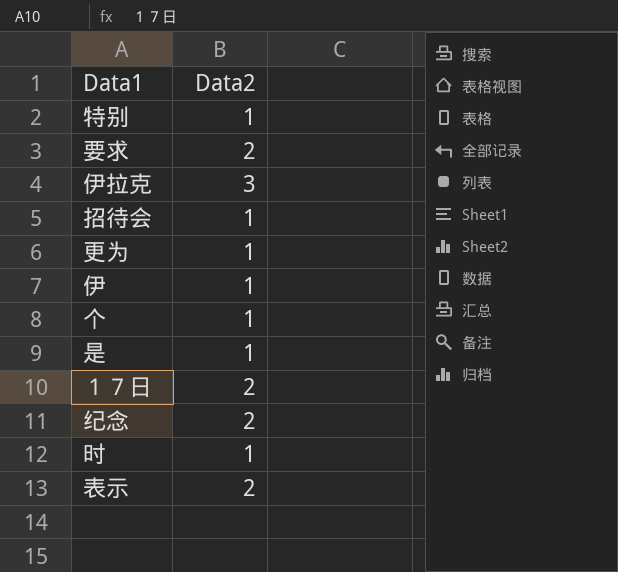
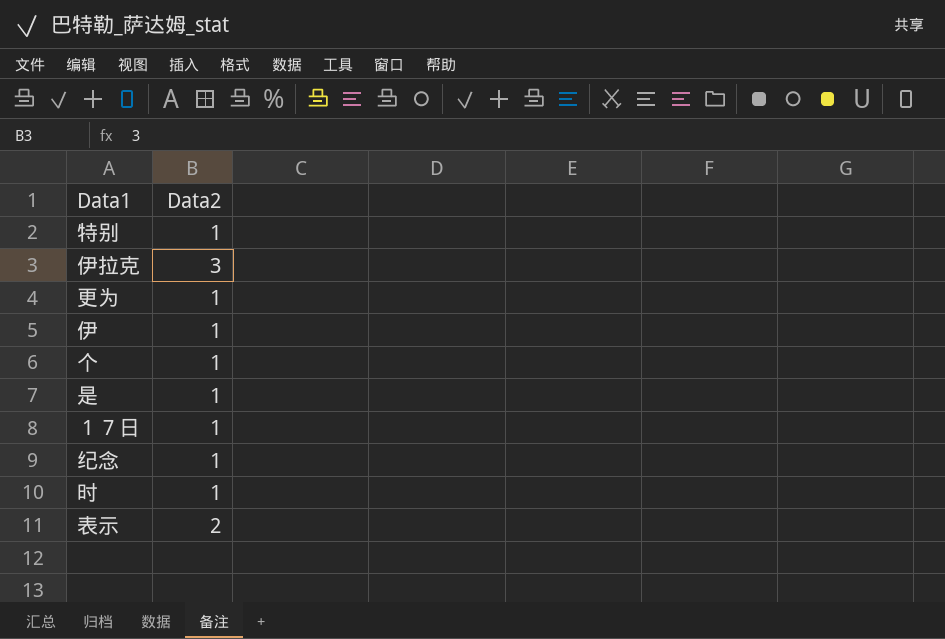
row 要求: 2 -> none
row 招待会: 1 -> none
１７日 | Data2: 2 -> 1
纪念 | Data2: 2 -> 1

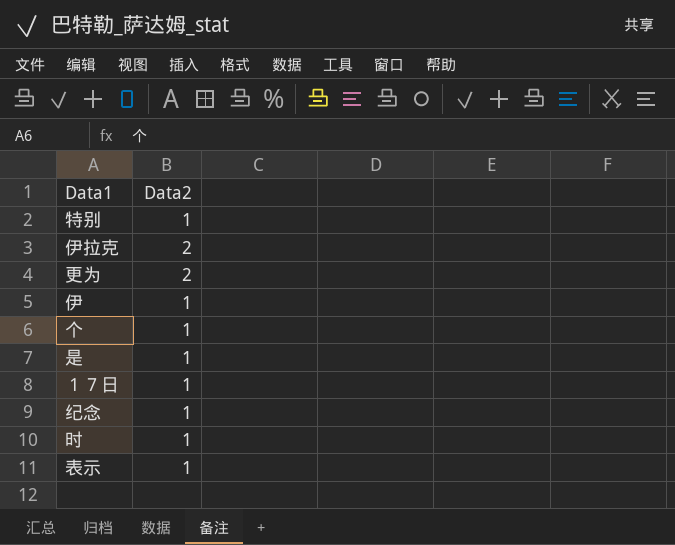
伊拉克 | Data2: 3 -> 2
更为 | Data2: 1 -> 2
表示 | Data2: 2 -> 1

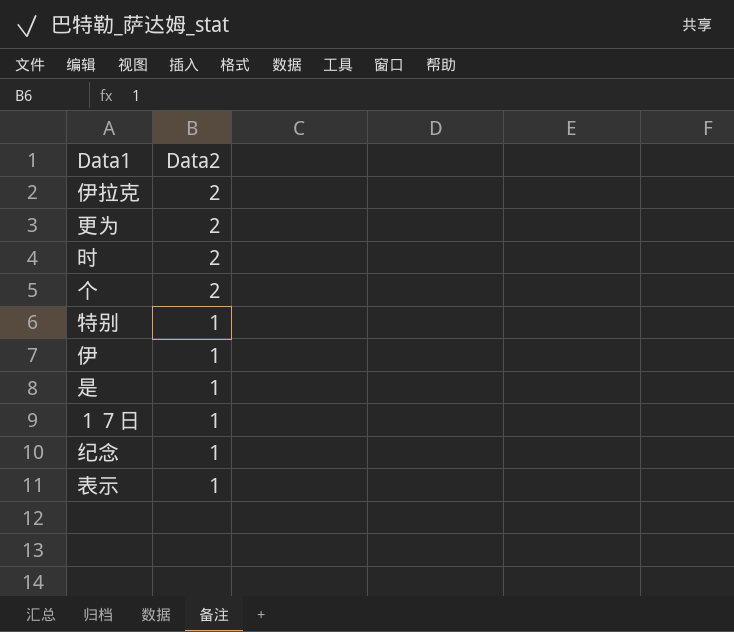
row order: none -> Data2 descending
时 | Data2: 1 -> 2
个 | Data2: 1 -> 2

